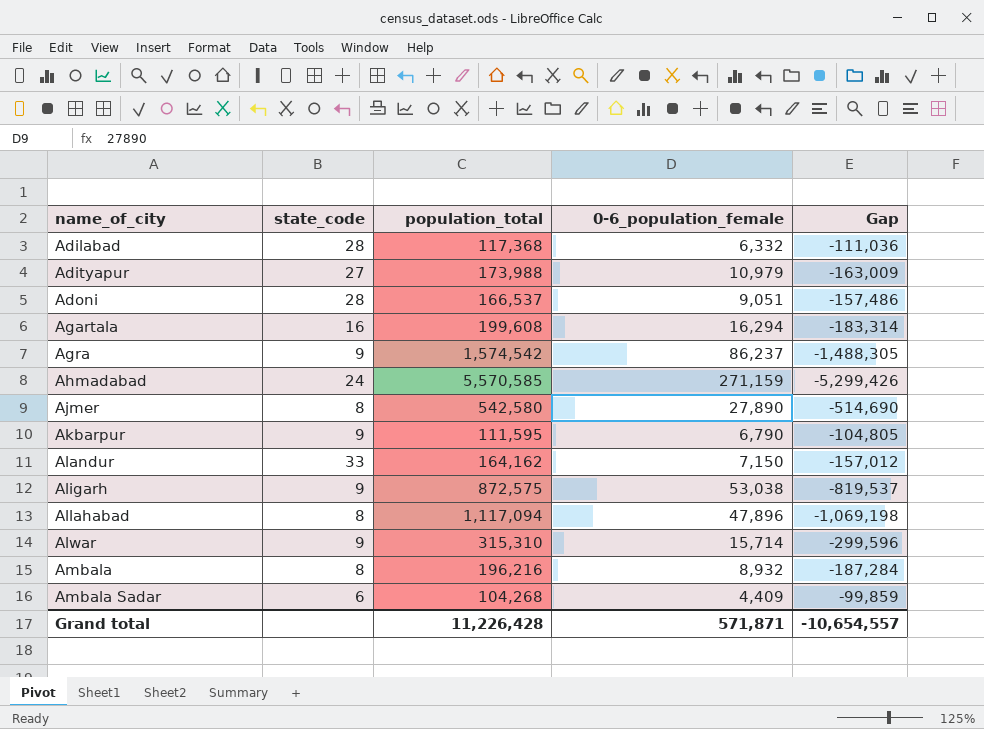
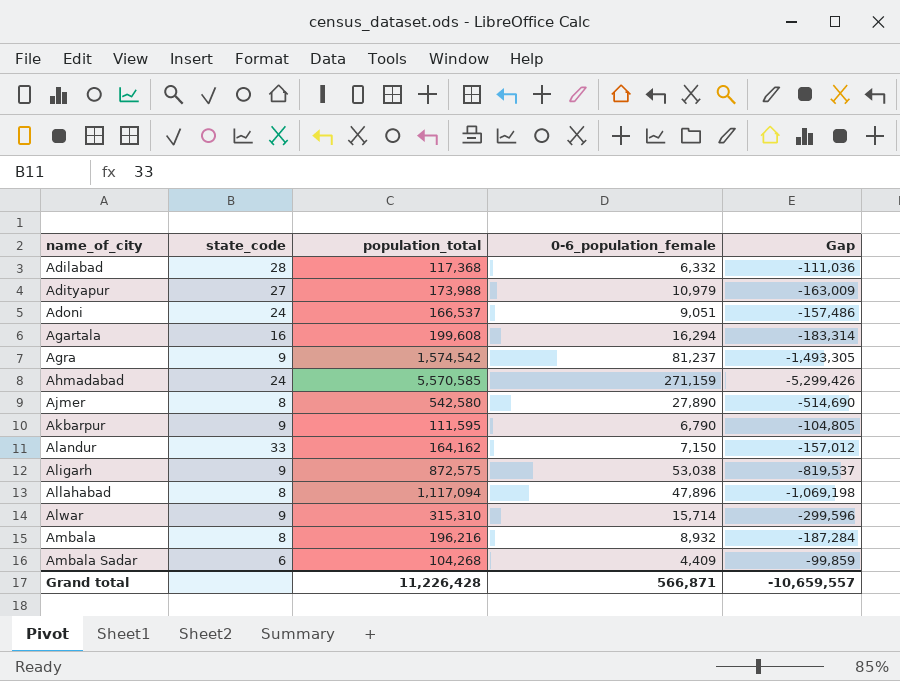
Adoni | state_code: 28 -> 24
Agra | 0-6_population_female: 86,237 -> 81,237
Agra | Gap: -1,488,305 -> -1,493,305
Grand total | 0-6_population_female: 571,871 -> 566,871
Grand total | Gap: -10,654,557 -> -10,659,557

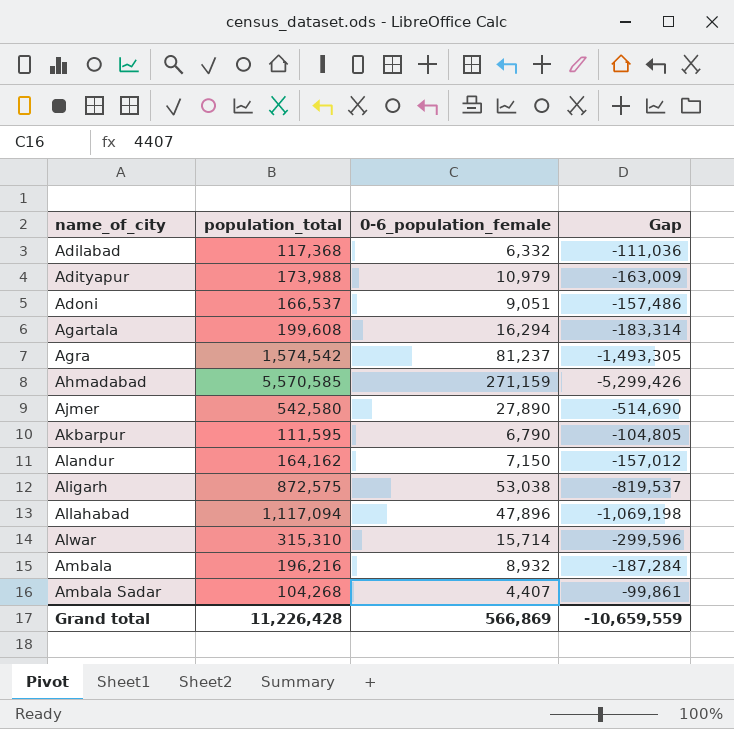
column state_code | position: 2 -> none
Ambala Sadar | 0-6_population_female: 4,409 -> 4,407
Ambala Sadar | Gap: -99,859 -> -99,861
Grand total | 0-6_population_female: 566,871 -> 566,869
Grand total | Gap: -10,659,557 -> -10,659,559

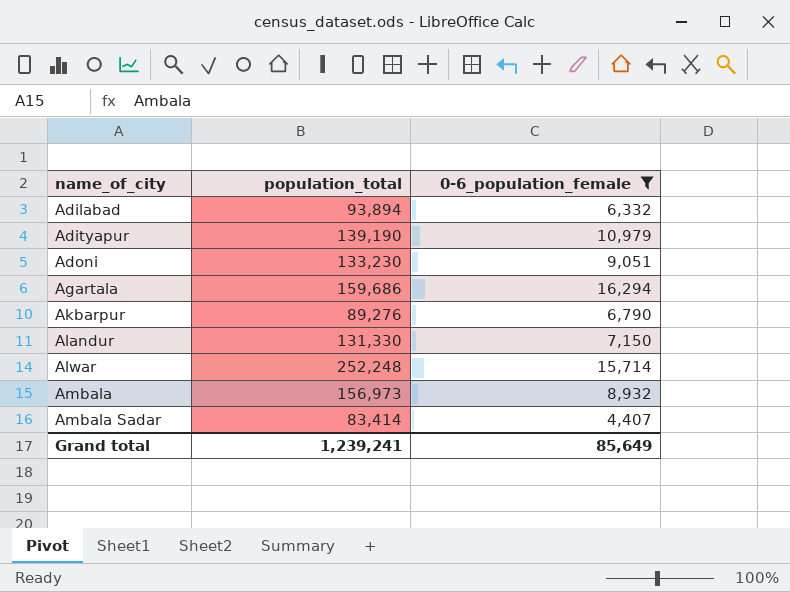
filter: none -> 0-6_population_female <= 16,294
column Gap | formula: [0-6_population_female] - [population_total] -> none
Adilabad | population_total: 117,368 -> 93,894
Adityapur | population_total: 173,988 -> 139,190
Adoni | population_total: 166,537 -> 133,230
Agartala | population_total: 199,608 -> 159,686
Akbarpur | population_total: 111,595 -> 89,276
Alandur | population_total: 164,162 -> 131,330
Alwar | population_total: 315,310 -> 252,248
Ambala | population_total: 196,216 -> 156,973
Ambala Sadar | population_total: 104,268 -> 83,414
Grand total | population_total: 11,226,428 -> 1,239,241
Grand total | 0-6_population_female: 566,869 -> 85,649

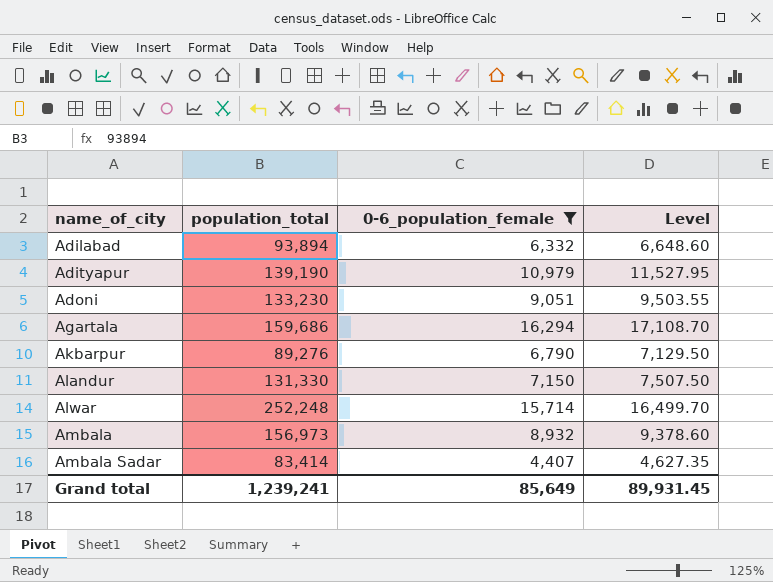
column Level | formula: none -> [0-6_population_female] * 1.05

